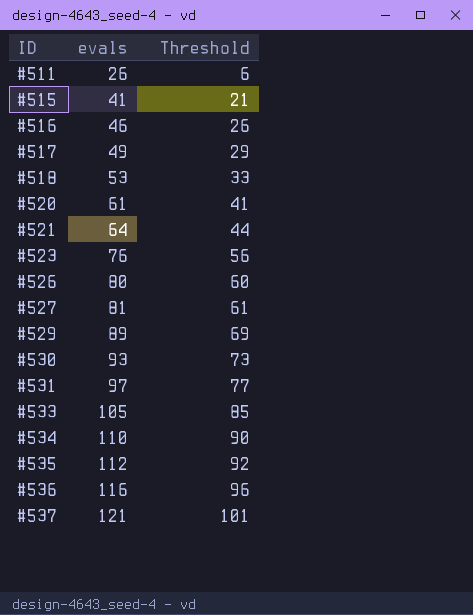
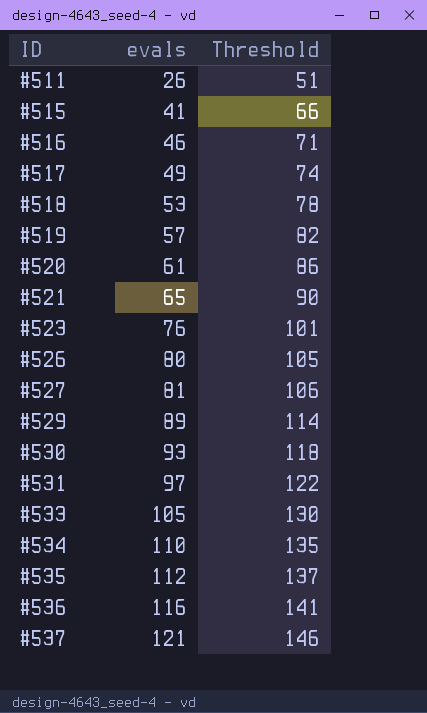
column Threshold | formula: [evals] - 20 -> [evals] + 25
row #519: none -> 57 | 82
#521 | evals: 64 -> 65

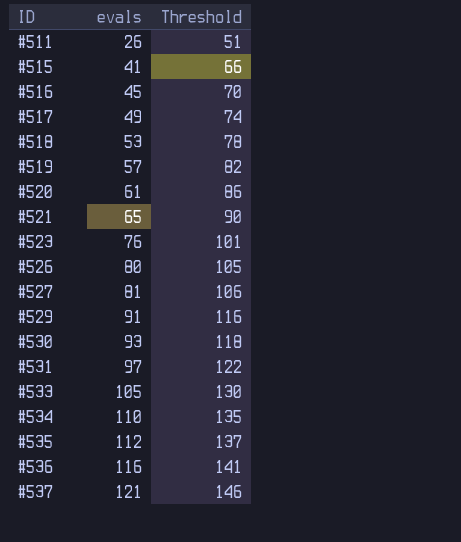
#516 | evals: 46 -> 45
#516 | Threshold: 71 -> 70
#529 | evals: 89 -> 91
#529 | Threshold: 114 -> 116

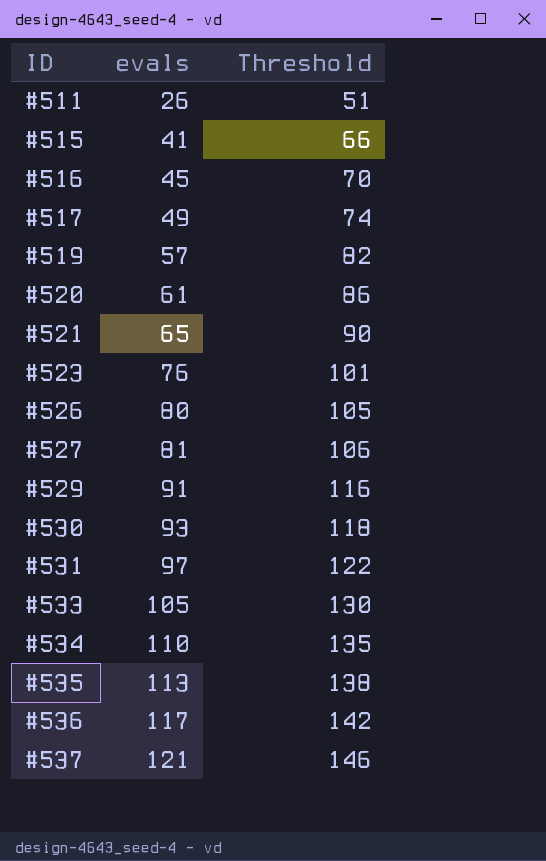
row #518: 53 | 78 -> none
#535 | evals: 112 -> 113
#535 | Threshold: 137 -> 138
#536 | evals: 116 -> 117
#536 | Threshold: 141 -> 142

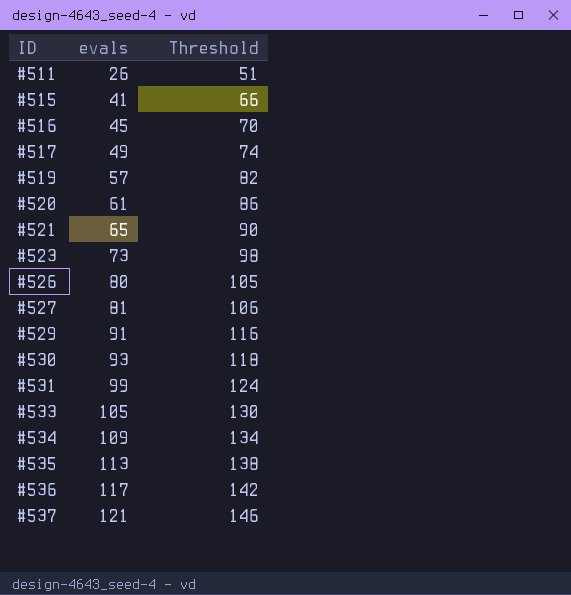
#523 | evals: 76 -> 73
#523 | Threshold: 101 -> 98
#531 | evals: 97 -> 99
#531 | Threshold: 122 -> 124
#534 | evals: 110 -> 109
#534 | Threshold: 135 -> 134

